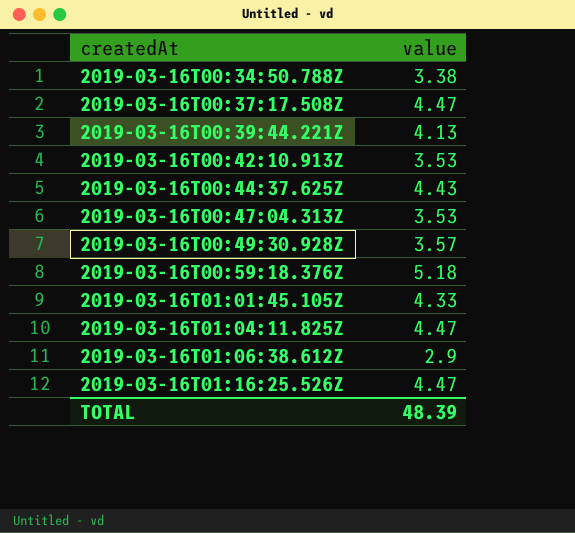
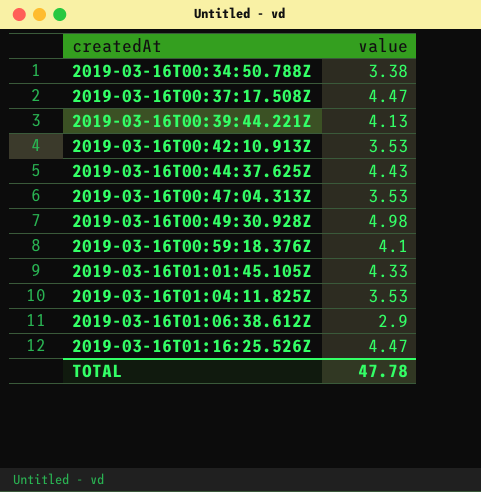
2019-03-16T00:49:30.928Z | value: 3.57 -> 4.98
2019-03-16T00:59:18.376Z | value: 5.18 -> 4.1
2019-03-16T01:04:11.825Z | value: 4.47 -> 3.53
TOTAL | value: 48.39 -> 47.78

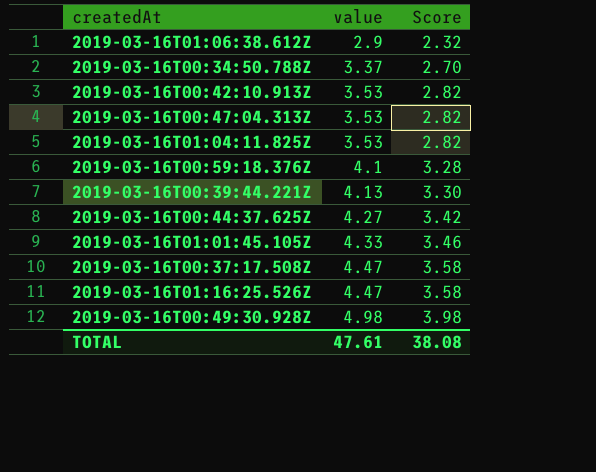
row order: createdAt ascending -> value ascending
column Score | formula: none -> [value] * 0.8
2019-03-16T00:34:50.788Z | value: 3.38 -> 3.37
2019-03-16T00:44:37.625Z | value: 4.43 -> 4.27
TOTAL | value: 47.78 -> 47.61

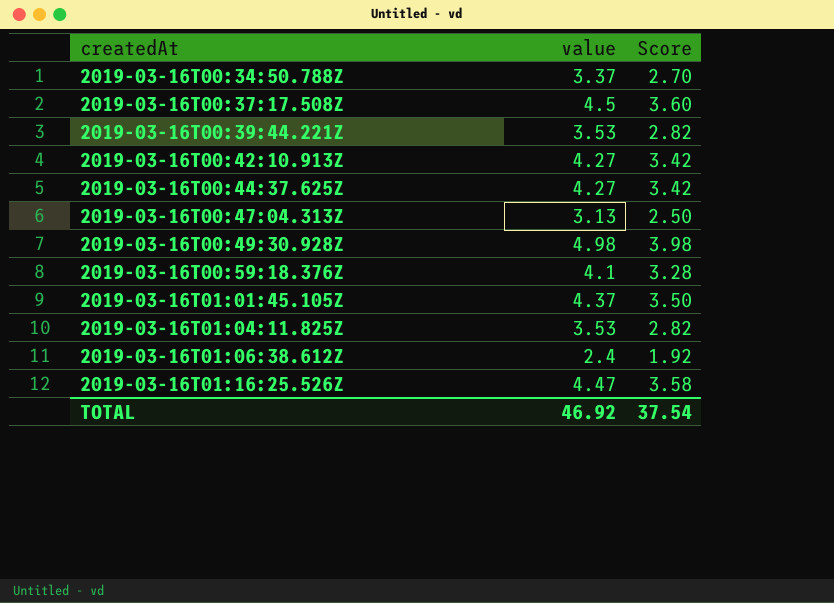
row order: value ascending -> createdAt ascending
2019-03-16T00:37:17.508Z | value: 4.47 -> 4.5
2019-03-16T00:37:17.508Z | Score: 3.58 -> 3.60
2019-03-16T00:39:44.221Z | value: 4.13 -> 3.53
2019-03-16T00:39:44.221Z | Score: 3.30 -> 2.82
2019-03-16T00:42:10.913Z | value: 3.53 -> 4.27
2019-03-16T00:42:10.913Z | Score: 2.82 -> 3.42
2019-03-16T00:47:04.313Z | value: 3.53 -> 3.13
2019-03-16T00:47:04.313Z | Score: 2.82 -> 2.50
2019-03-16T01:01:45.105Z | value: 4.33 -> 4.37
2019-03-16T01:01:45.105Z | Score: 3.46 -> 3.50
2019-03-16T01:06:38.612Z | value: 2.9 -> 2.4
2019-03-16T01:06:38.612Z | Score: 2.32 -> 1.92
TOTAL | value: 47.61 -> 46.92
TOTAL | Score: 38.08 -> 37.54

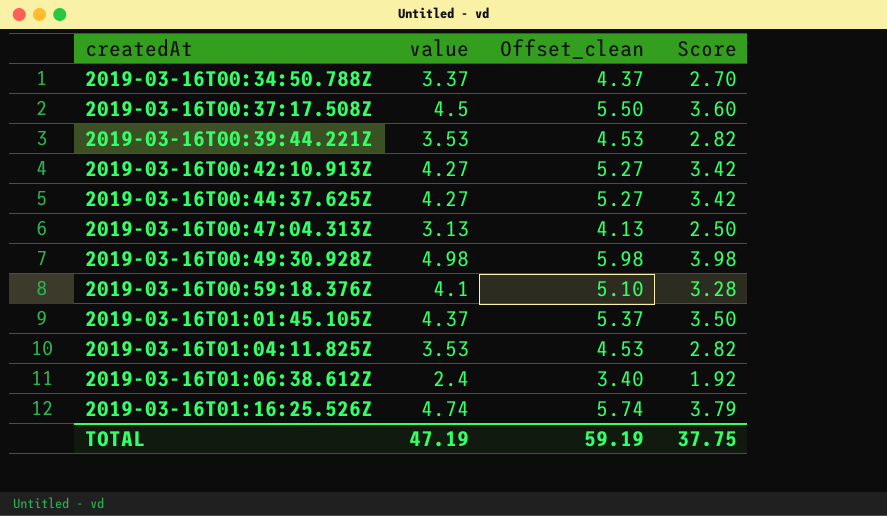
column Offset_clean | formula: none -> [value] + 1
2019-03-16T01:16:25.526Z | value: 4.47 -> 4.74
2019-03-16T01:16:25.526Z | Score: 3.58 -> 3.79
TOTAL | value: 46.92 -> 47.19
TOTAL | Score: 37.54 -> 37.75

